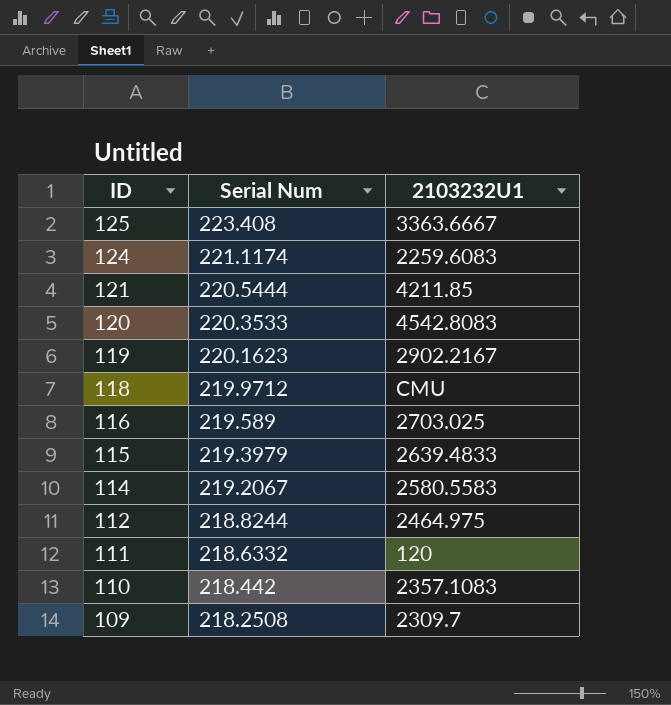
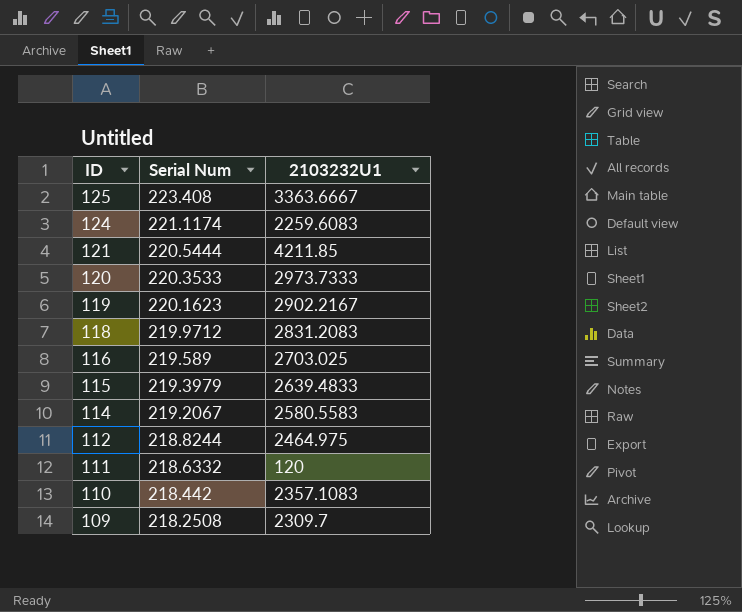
120 | 2103232U1: 4542.8083 -> 2973.7333
118 | 2103232U1: CMU -> 2831.2083

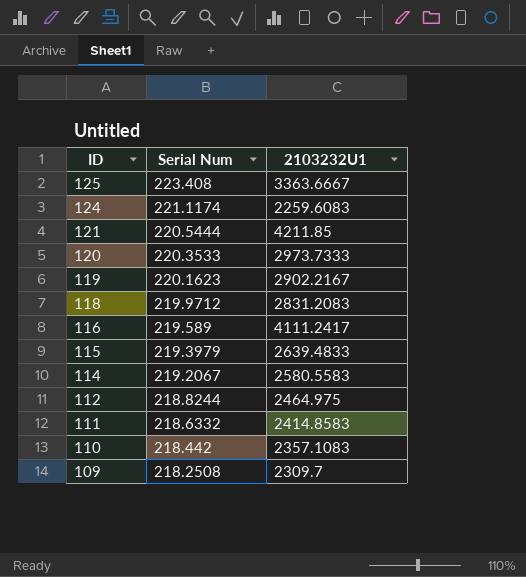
116 | 2103232U1: 2703.025 -> 4111.2417
111 | 2103232U1: 120 -> 2414.8583

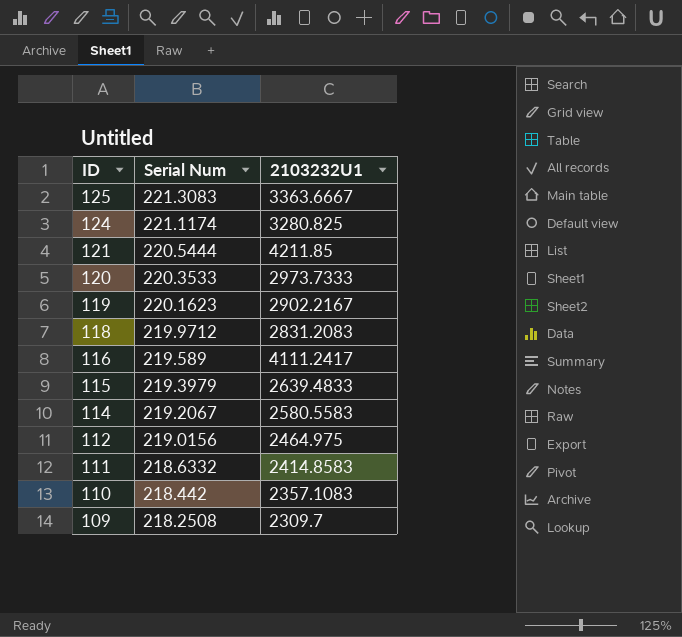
125 | Serial Num: 223.408 -> 221.3083
124 | 2103232U1: 2259.6083 -> 3280.825
112 | Serial Num: 218.8244 -> 219.0156

